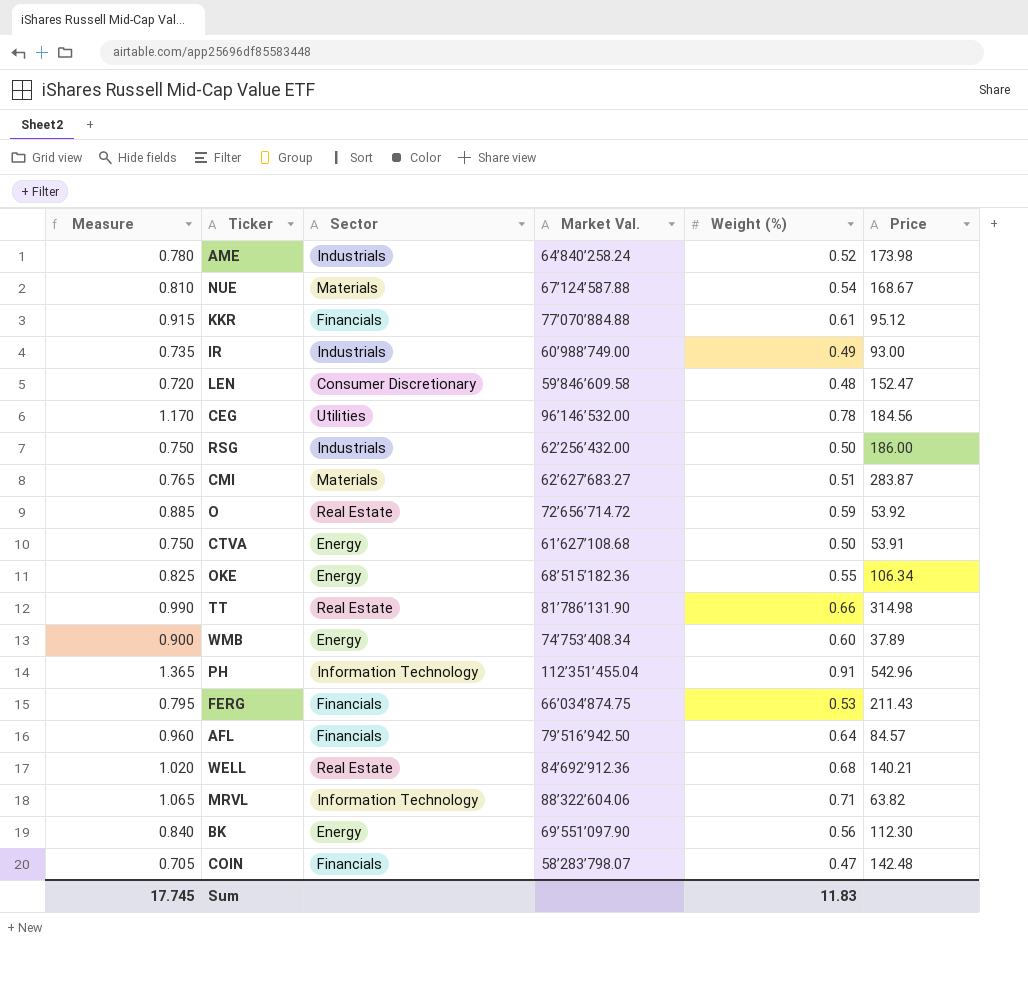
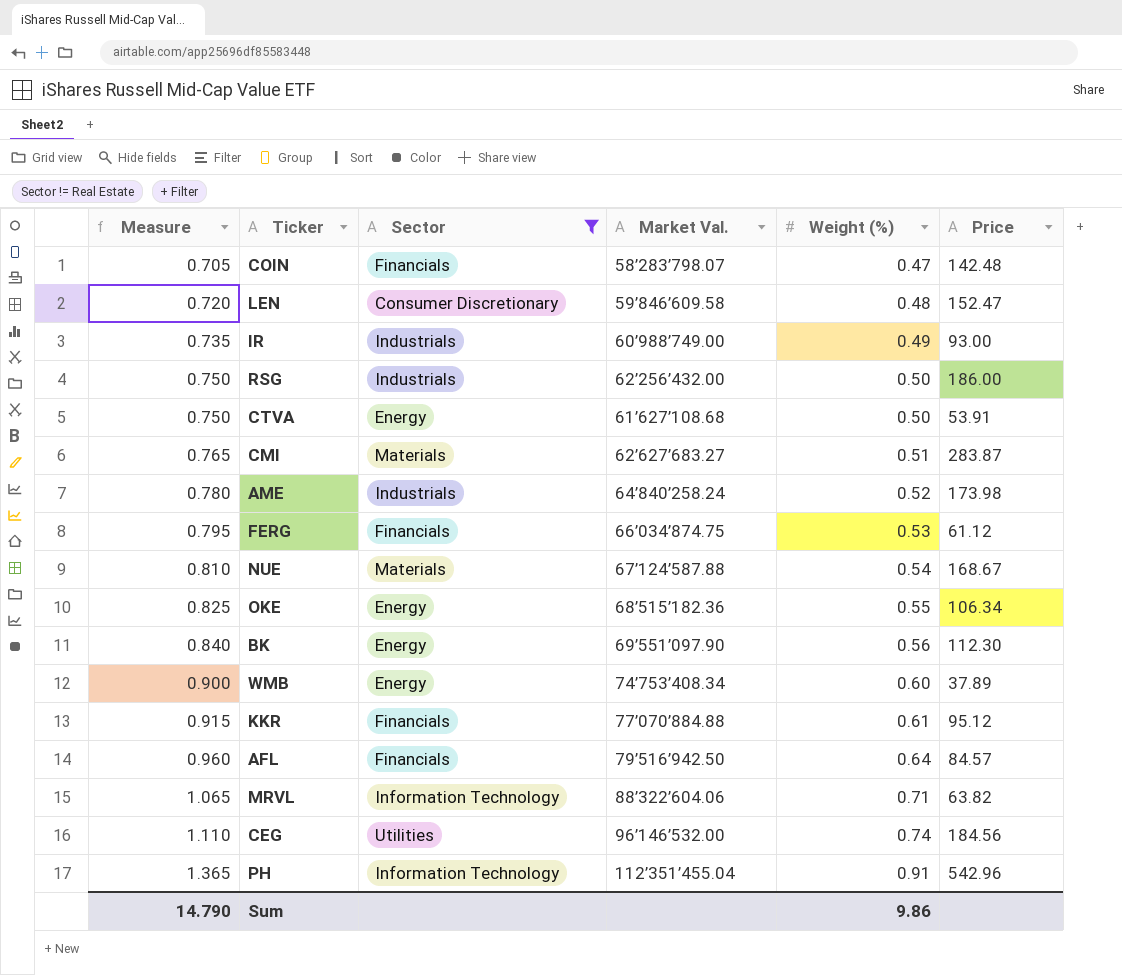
filter: none -> Sector != Real Estate
row order: none -> Measure ascending
FERG | Price: 211.43 -> 61.12
CEG | Measure: 1.170 -> 1.110
CEG | Weight (%): 0.78 -> 0.74
Sum | Measure: 17.745 -> 14.790
Sum | Weight (%): 11.83 -> 9.86

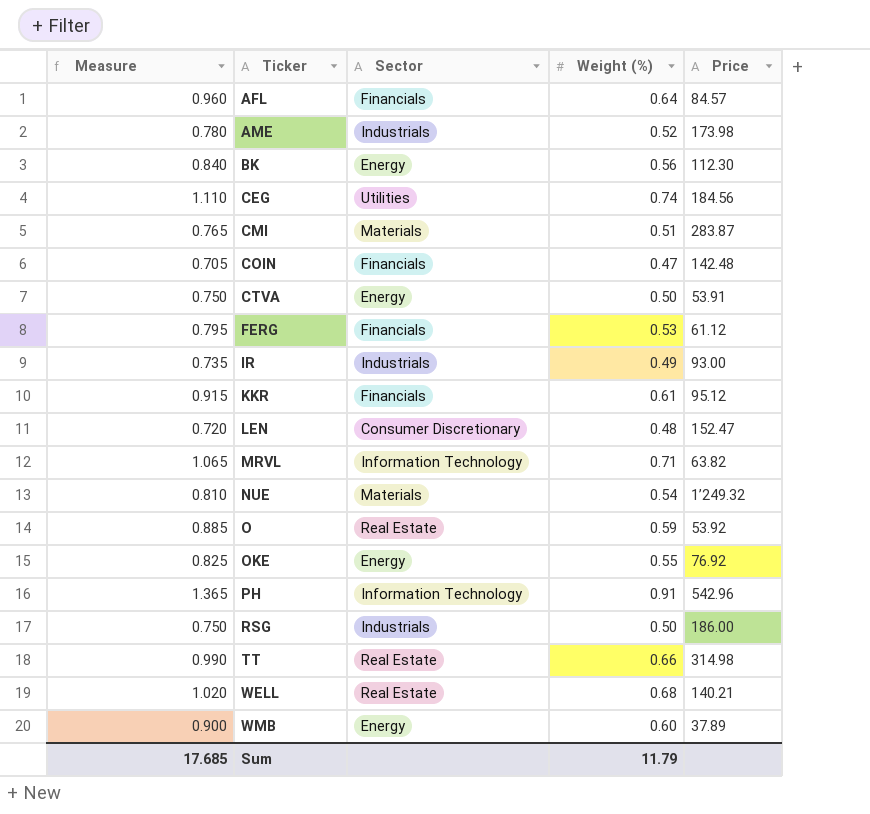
filter: Sector != Real Estate -> none
row order: Measure ascending -> Ticker ascending
column Market Val. | position: 4 -> none
NUE | Price: 168.67 -> 1’249.32
OKE | Price: 106.34 -> 76.92
Sum | Measure: 14.790 -> 17.685
Sum | Weight (%): 9.86 -> 11.79

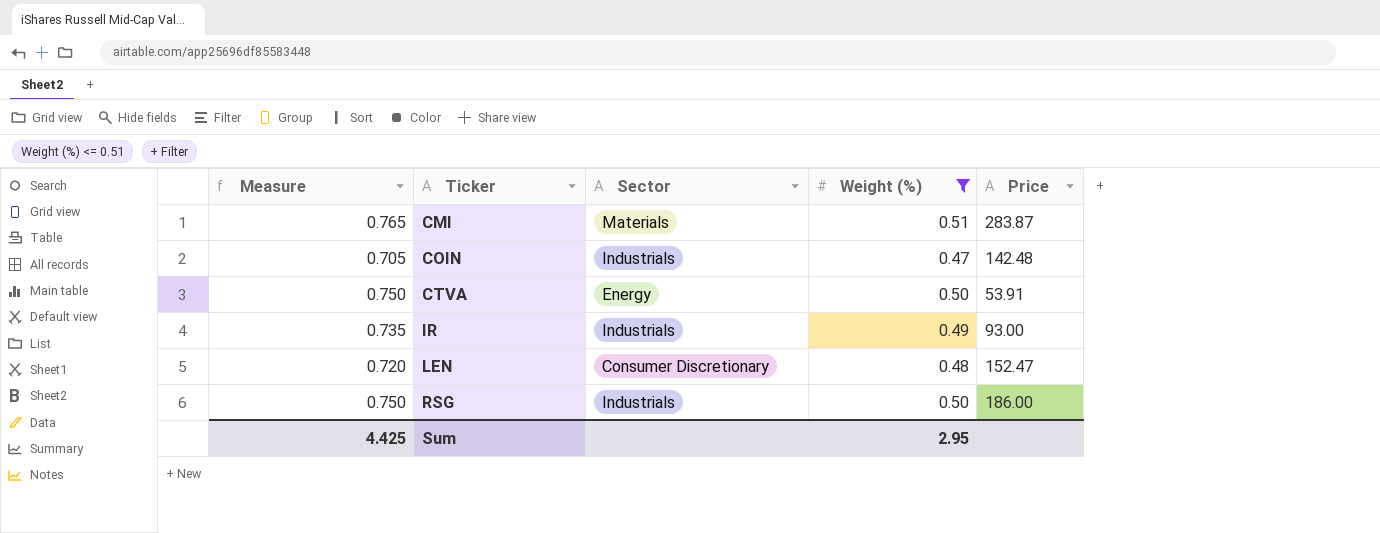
filter: none -> Weight (%) <= 0.51
COIN | Sector: Financials -> Industrials
Sum | Measure: 17.685 -> 4.425
Sum | Weight (%): 11.79 -> 2.95

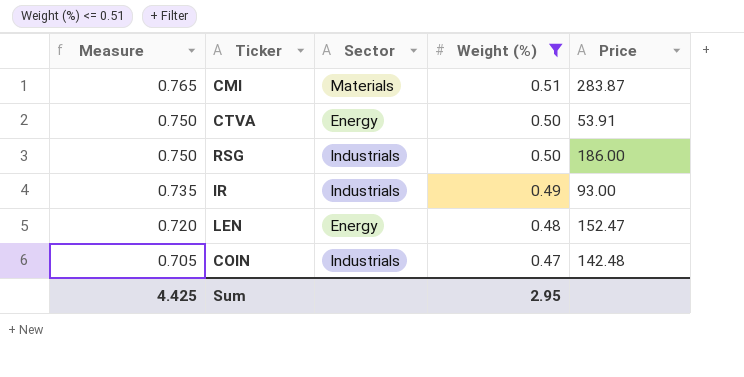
row order: Ticker ascending -> Measure descending
LEN | Sector: Consumer Discretionary -> Energy

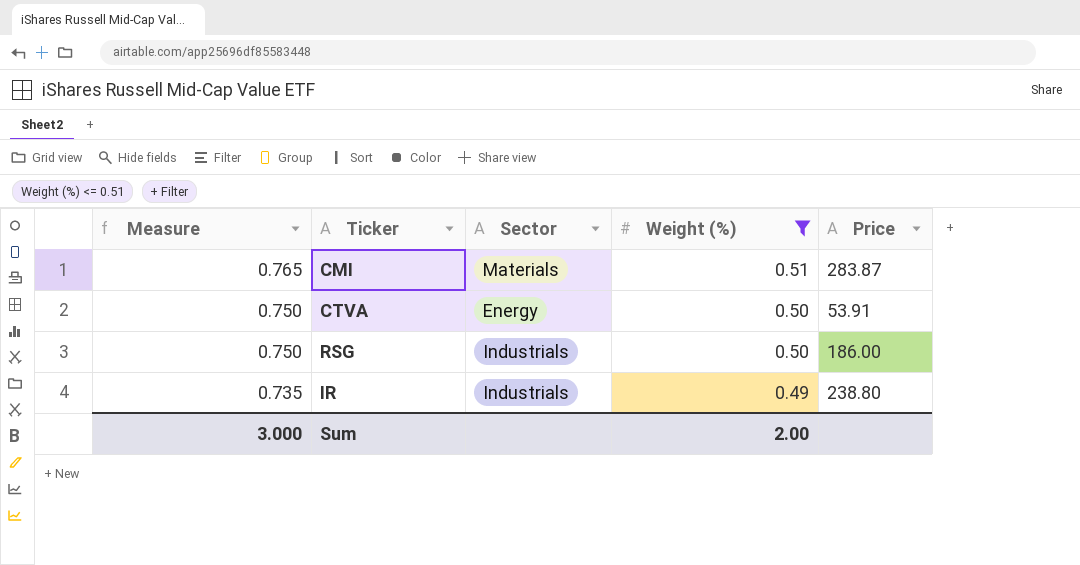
row LEN: 0.720 | Energy | 0.48 | 152.47 -> none
row COIN: 0.705 | Industrials | 0.47 | 142.48 -> none
IR | Price: 93.00 -> 238.80
Sum | Measure: 4.425 -> 3.000
Sum | Weight (%): 2.95 -> 2.00

